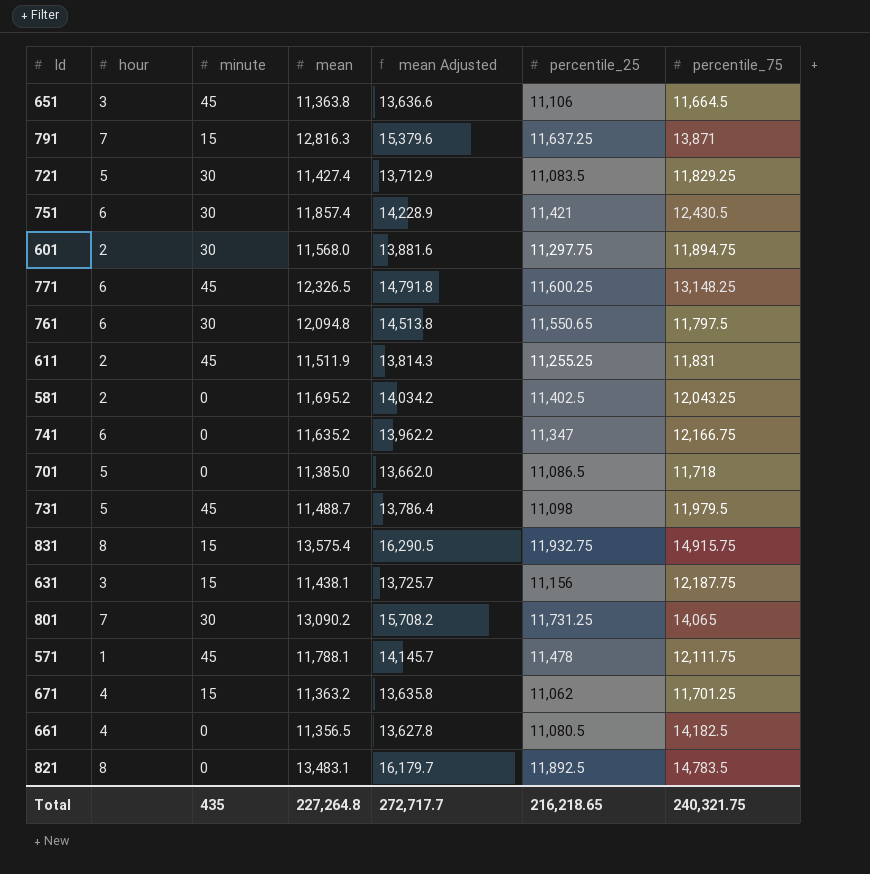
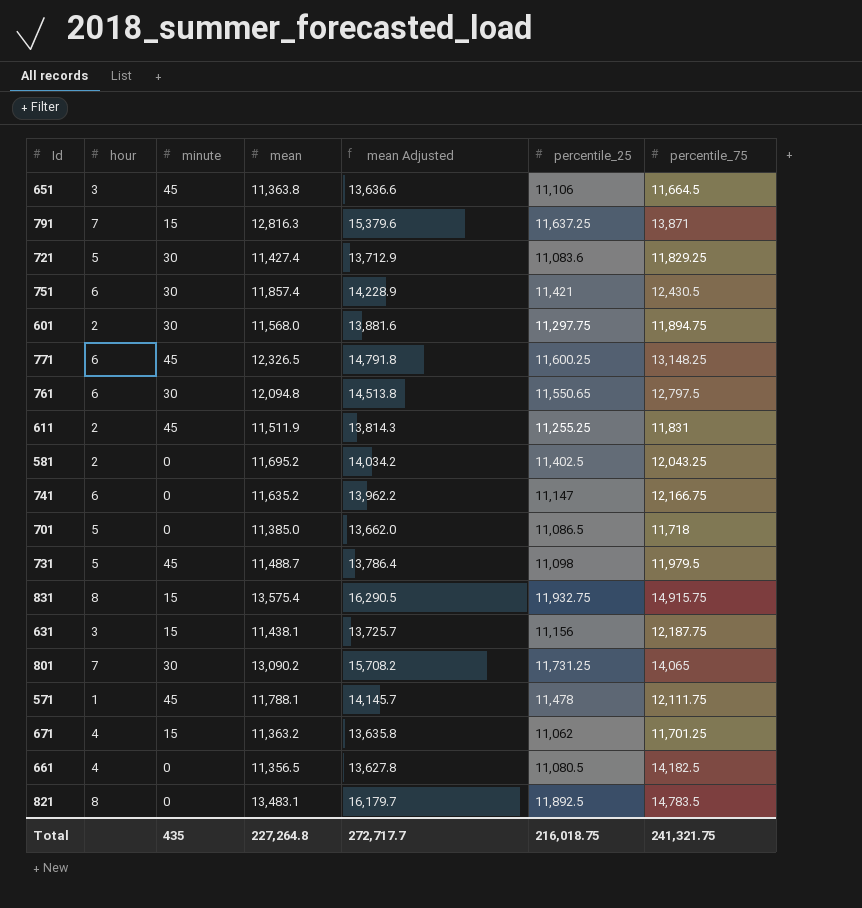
721 | percentile_25: 11,083.5 -> 11,083.6
761 | percentile_75: 11,797.5 -> 12,797.5
741 | percentile_25: 11,347 -> 11,147
Total | percentile_25: 216,218.65 -> 216,018.75
Total | percentile_75: 240,321.75 -> 241,321.75

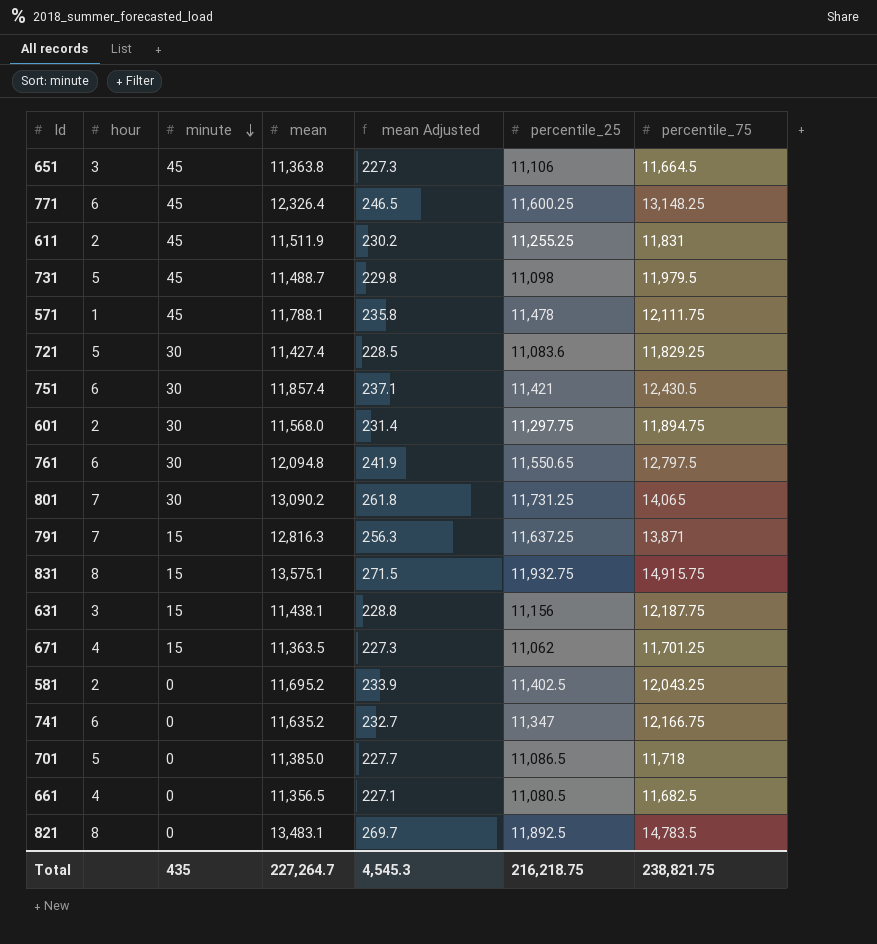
row order: none -> minute descending
column mean Adjusted | formula: [mean] * 1.2 -> [mean] * 0.02
771 | mean: 12,326.5 -> 12,326.4
831 | mean: 13,575.4 -> 13,575.1
671 | mean: 11,363.2 -> 11,363.5
741 | percentile_25: 11,147 -> 11,347
661 | percentile_75: 14,182.5 -> 11,682.5
Total | mean: 227,264.8 -> 227,264.7
Total | mean Adjusted: 272,717.7 -> 4,545.3
Total | percentile_25: 216,018.75 -> 216,218.75
Total | percentile_75: 241,321.75 -> 238,821.75

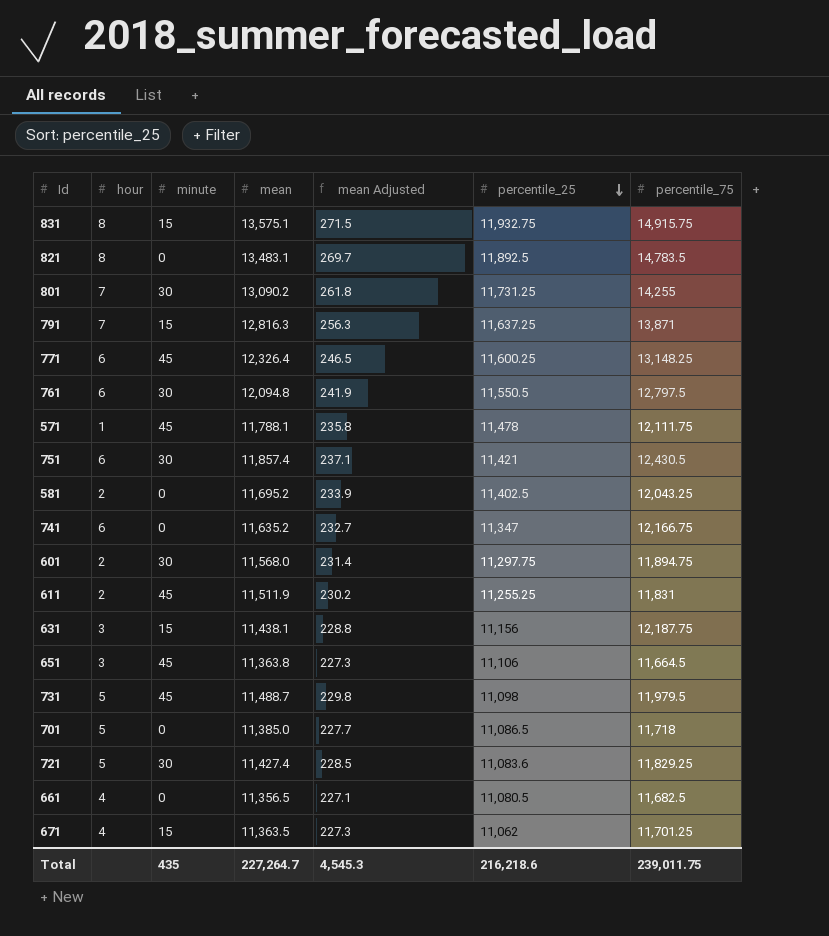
row order: minute descending -> percentile_25 descending
801 | percentile_75: 14,065 -> 14,255
761 | percentile_25: 11,550.65 -> 11,550.5
Total | percentile_25: 216,218.75 -> 216,218.6
Total | percentile_75: 238,821.75 -> 239,011.75

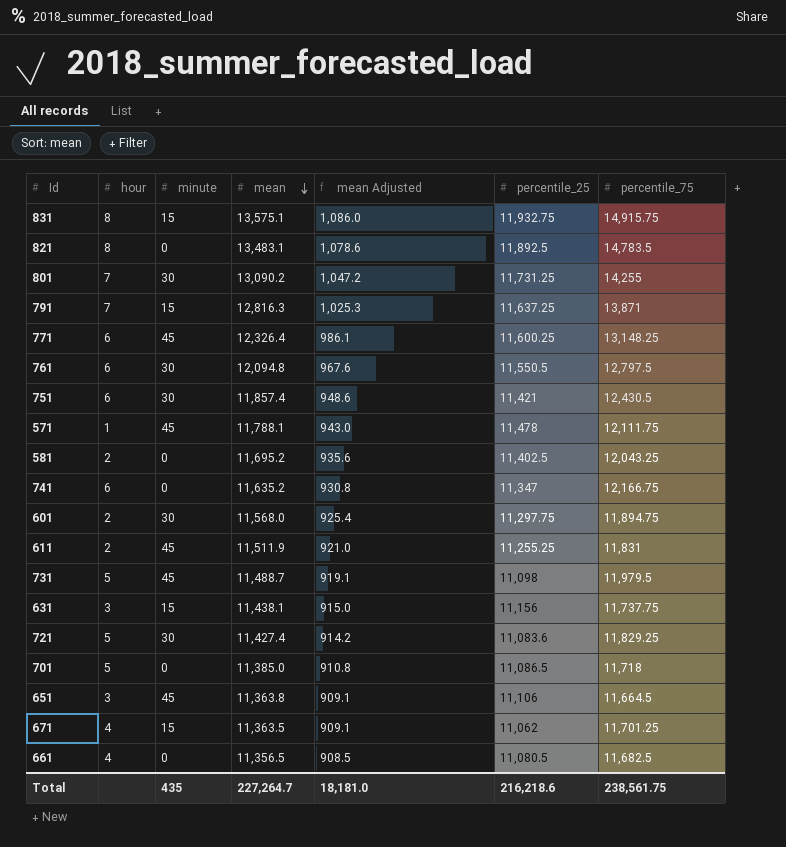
row order: percentile_25 descending -> mean descending
column mean Adjusted | formula: [mean] * 0.02 -> [mean] * 0.08
631 | percentile_75: 12,187.75 -> 11,737.75
Total | mean Adjusted: 4,545.3 -> 18,181.0
Total | percentile_75: 239,011.75 -> 238,561.75

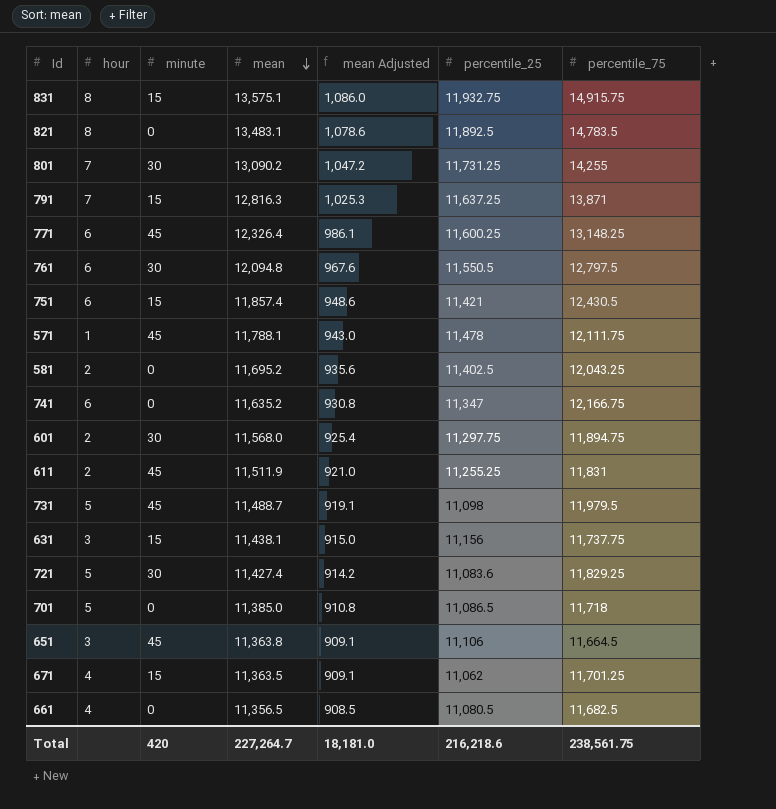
751 | minute: 30 -> 15
Total | minute: 435 -> 420

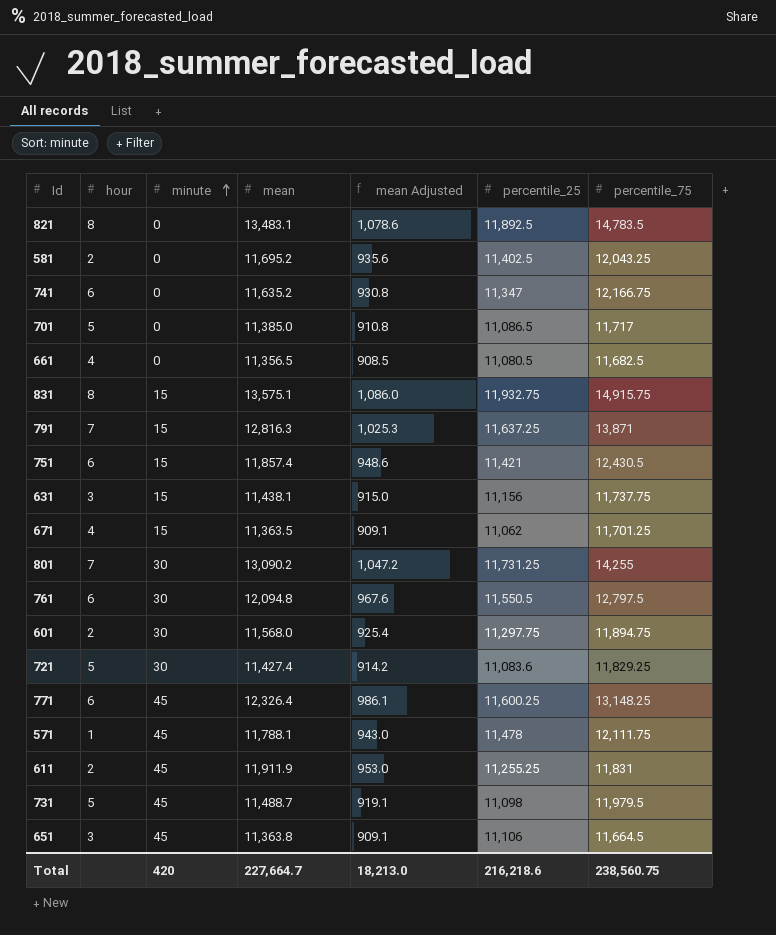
row order: mean descending -> minute ascending
701 | percentile_75: 11,718 -> 11,717
611 | mean: 11,511.9 -> 11,911.9
611 | mean Adjusted: 921.0 -> 953.0
Total | mean: 227,264.7 -> 227,664.7
Total | mean Adjusted: 18,181.0 -> 18,213.0
Total | percentile_75: 238,561.75 -> 238,560.75

